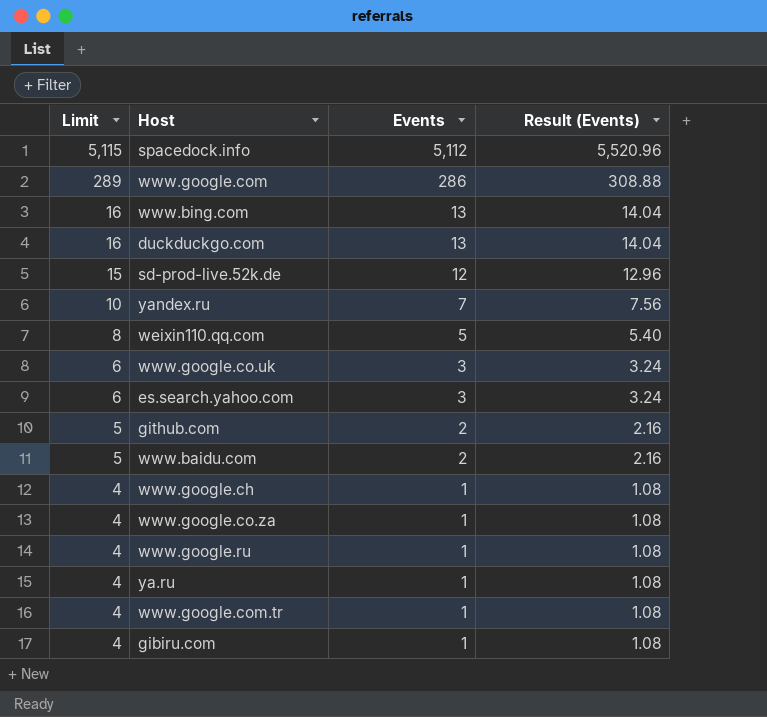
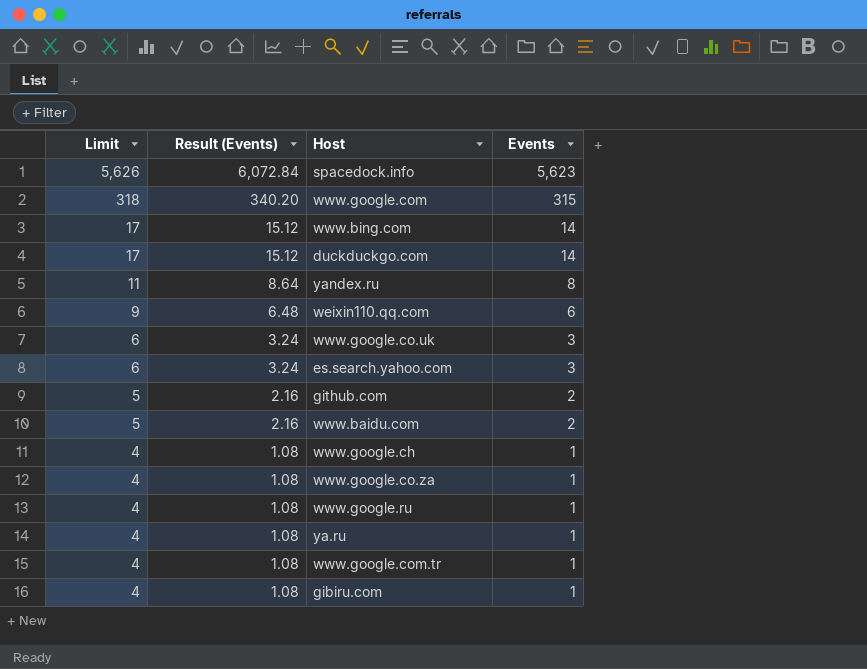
column Result (Events) | position: 4 -> 2
row sd-prod-live.52k.de: 15 | 12 | 12.96 -> none
spacedock.info | Limit: 5,115 -> 5,626
spacedock.info | Result (Events): 5,520.96 -> 6,072.84
spacedock.info | Events: 5,112 -> 5,623
www.google.com | Limit: 289 -> 318
www.google.com | Result (Events): 308.88 -> 340.20
www.google.com | Events: 286 -> 315
www.bing.com | Limit: 16 -> 17
www.bing.com | Result (Events): 14.04 -> 15.12
www.bing.com | Events: 13 -> 14
duckduckgo.com | Limit: 16 -> 17
duckduckgo.com | Result (Events): 14.04 -> 15.12
duckduckgo.com | Events: 13 -> 14
yandex.ru | Limit: 10 -> 11
yandex.ru | Result (Events): 7.56 -> 8.64
yandex.ru | Events: 7 -> 8
weixin110.qq.com | Limit: 8 -> 9
weixin110.qq.com | Result (Events): 5.40 -> 6.48
weixin110.qq.com | Events: 5 -> 6

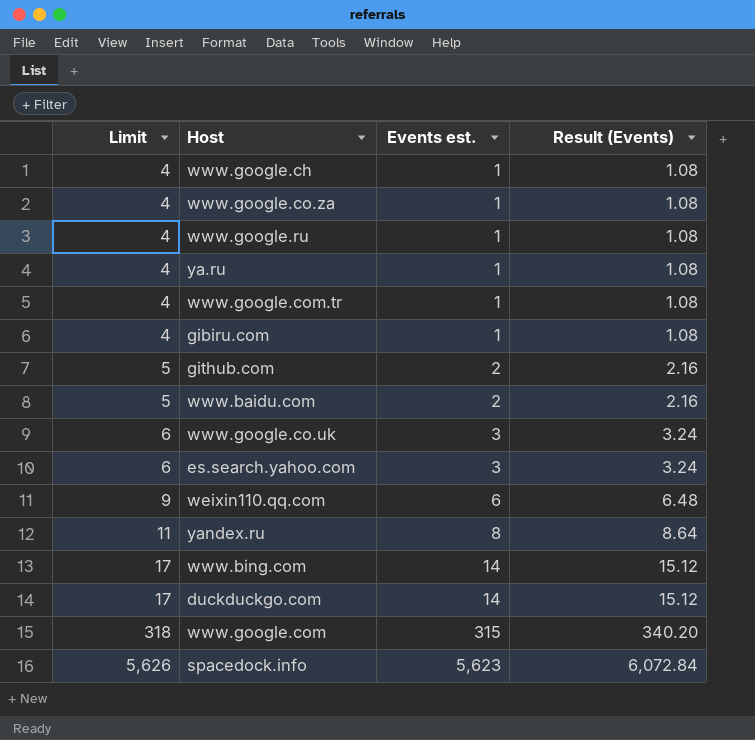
row order: Limit descending -> Limit ascending
column name: Events -> Events est.
column Result (Events) | position: 2 -> 4

